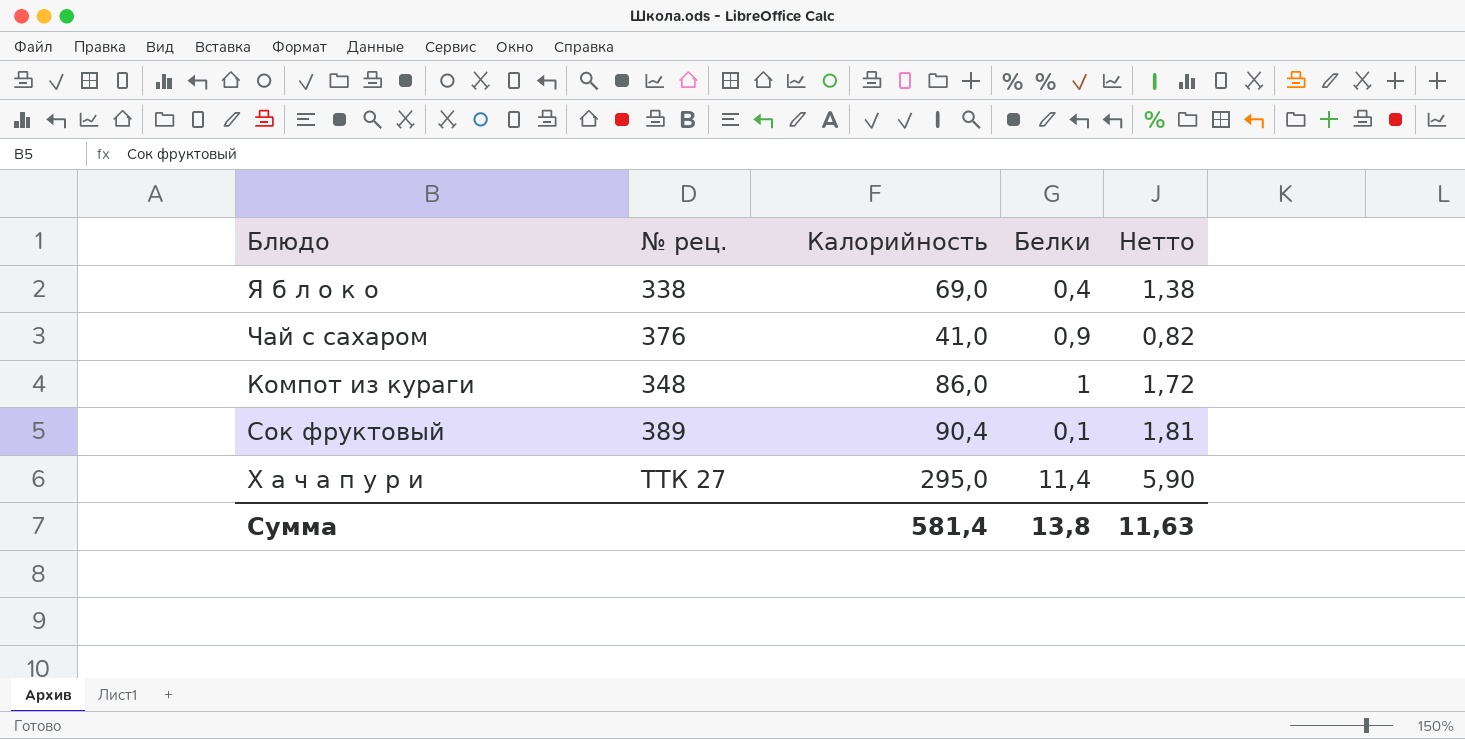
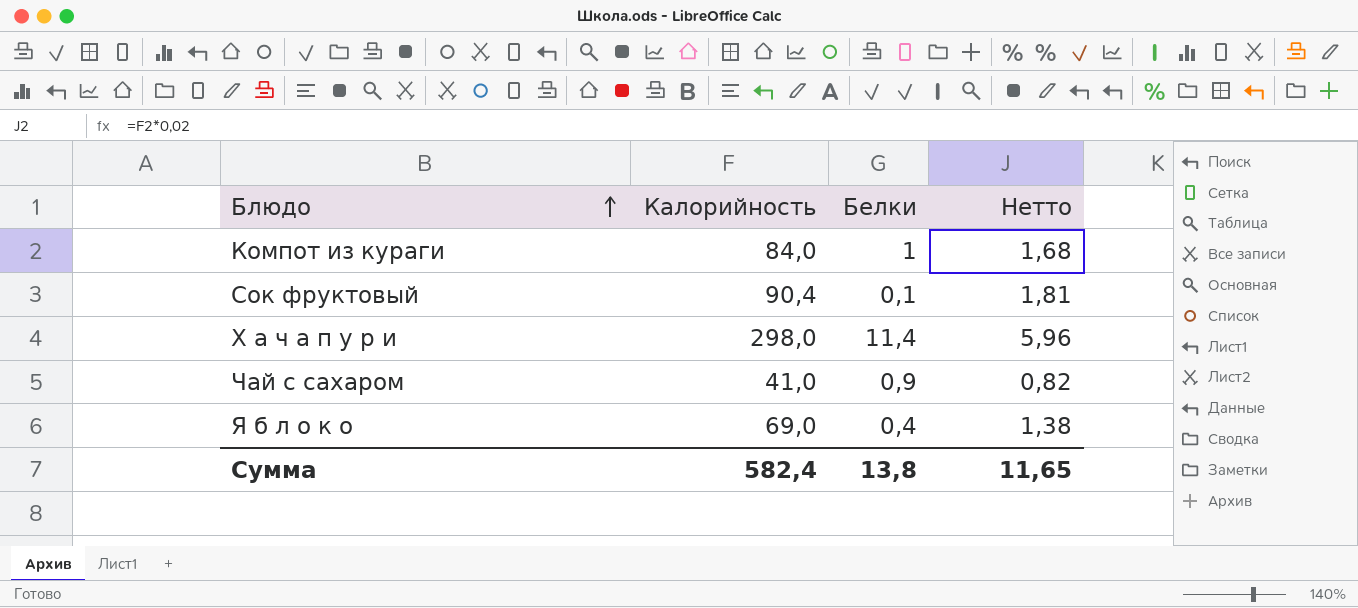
row order: none -> Блюдо ascending
column № рец. | position: 2 -> none
Компот из кураги | Калорийность: 86,0 -> 84,0
Компот из кураги | Нетто: 1,72 -> 1,68
Х а ч а п у р и | Калорийность: 295,0 -> 298,0
Х а ч а п у р и | Нетто: 5,90 -> 5,96
Сумма | Калорийность: 581,4 -> 582,4
Сумма | Нетто: 11,63 -> 11,65

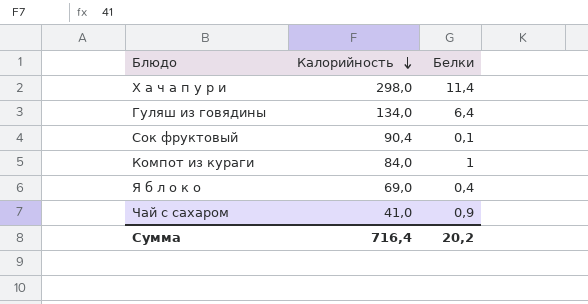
row order: Блюдо ascending -> Калорийность descending
column Нетто | formula: [Калорийность] * 0,02 -> none
row Гуляш из говядины: none -> 134,0 | 6,4
Сумма | Калорийность: 582,4 -> 716,4
Сумма | Белки: 13,8 -> 20,2

